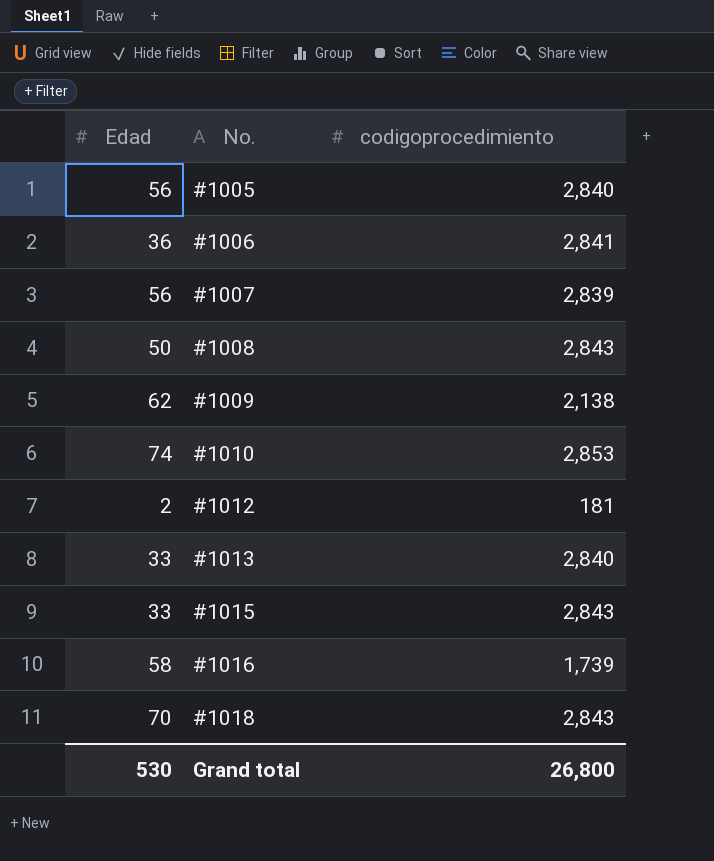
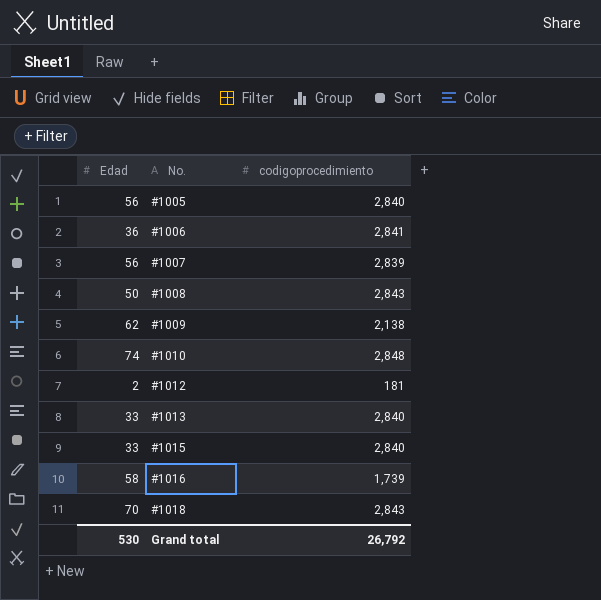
#1010 | codigoprocedimiento: 2,853 -> 2,848
#1015 | codigoprocedimiento: 2,843 -> 2,840
Grand total | codigoprocedimiento: 26,800 -> 26,792

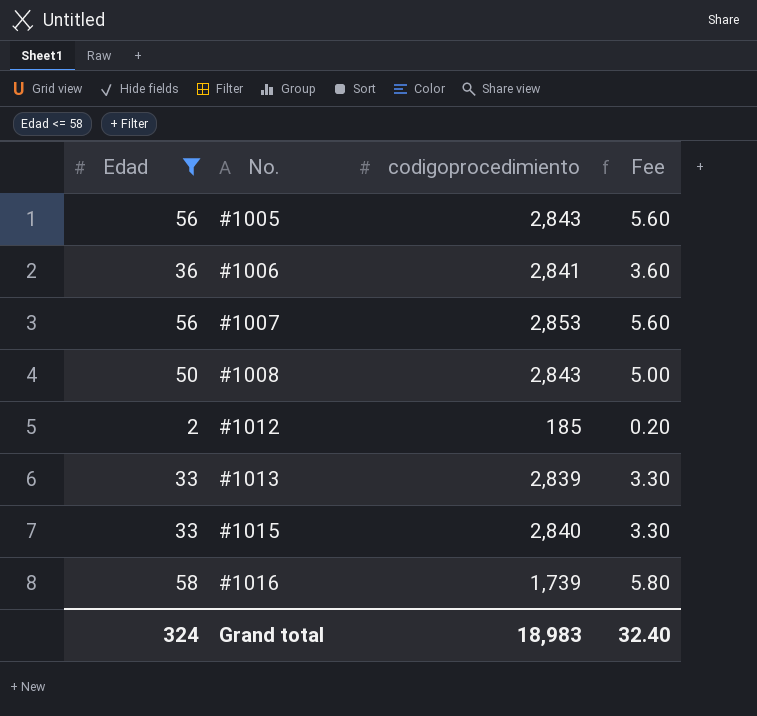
filter: none -> Edad <= 58
column Fee | formula: none -> [Edad] * 0.1
#1005 | codigoprocedimiento: 2,840 -> 2,843
#1007 | codigoprocedimiento: 2,839 -> 2,853
#1012 | codigoprocedimiento: 181 -> 185
#1013 | codigoprocedimiento: 2,840 -> 2,839
Grand total | Edad: 530 -> 324
Grand total | codigoprocedimiento: 26,792 -> 18,983

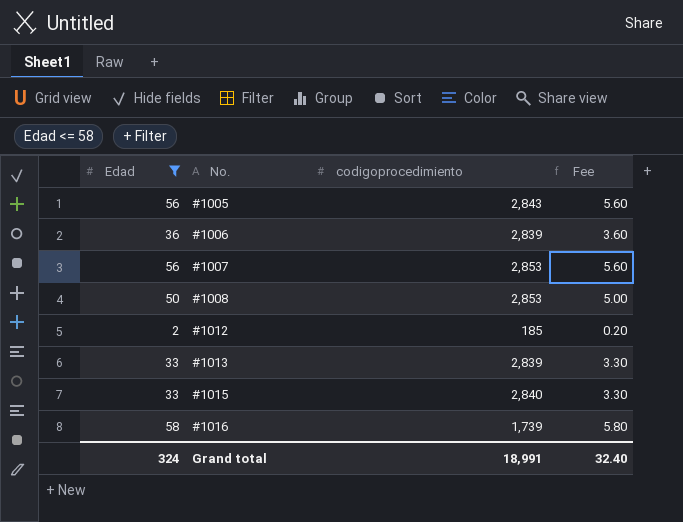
#1006 | codigoprocedimiento: 2,841 -> 2,839
#1008 | codigoprocedimiento: 2,843 -> 2,853
Grand total | codigoprocedimiento: 18,983 -> 18,991

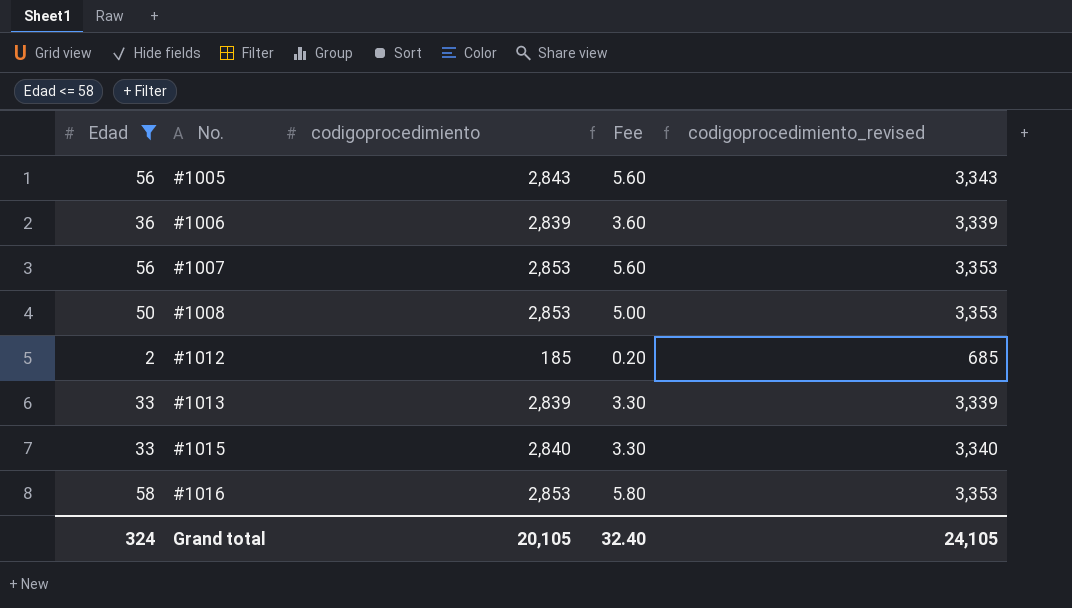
column codigoprocedimiento_revised | formula: none -> [codigoprocedimiento] + 500
#1016 | codigoprocedimiento: 1,739 -> 2,853
Grand total | codigoprocedimiento: 18,991 -> 20,105

